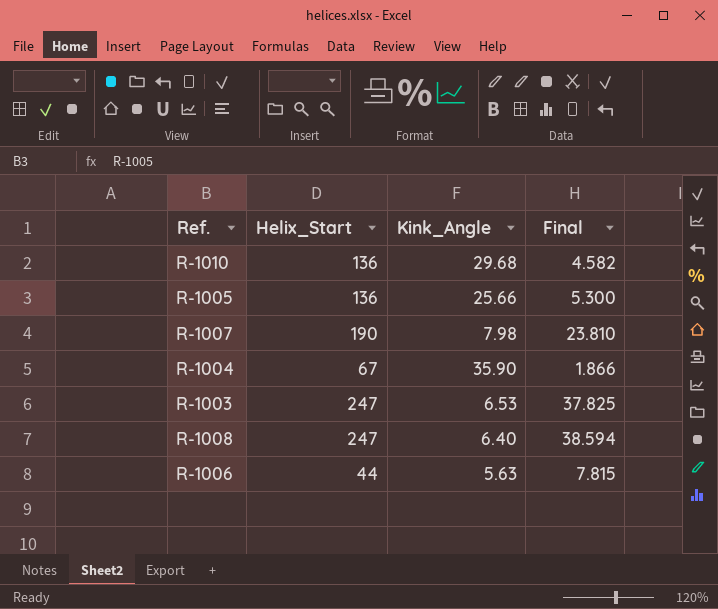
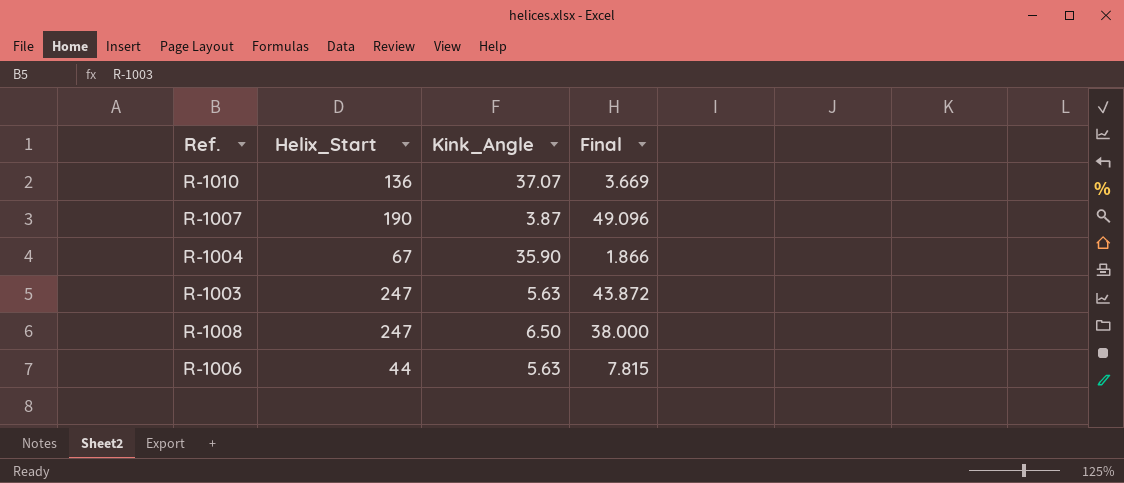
row R-1005: 136 | 25.66 | 5.300 -> none
R-1010 | Kink_Angle: 29.68 -> 37.07
R-1010 | Final: 4.582 -> 3.669
R-1007 | Kink_Angle: 7.98 -> 3.87
R-1007 | Final: 23.810 -> 49.096
R-1003 | Kink_Angle: 6.53 -> 5.63
R-1003 | Final: 37.825 -> 43.872
R-1008 | Kink_Angle: 6.40 -> 6.50
R-1008 | Final: 38.594 -> 38.000

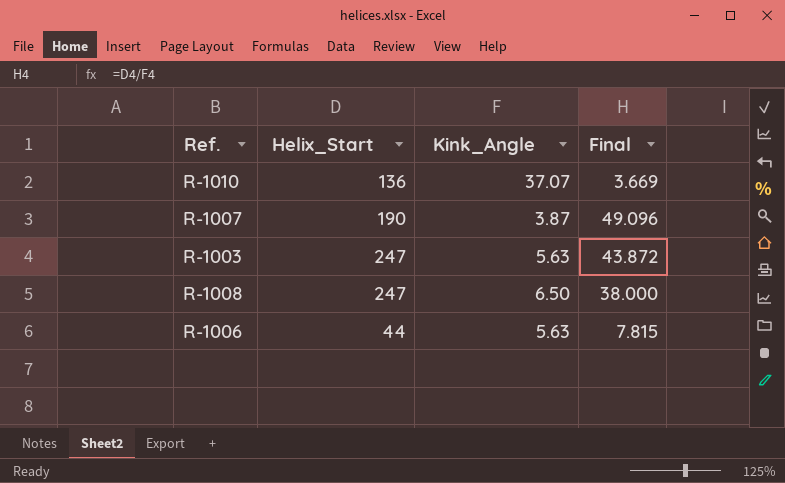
row R-1004: 67 | 35.90 | 1.866 -> none

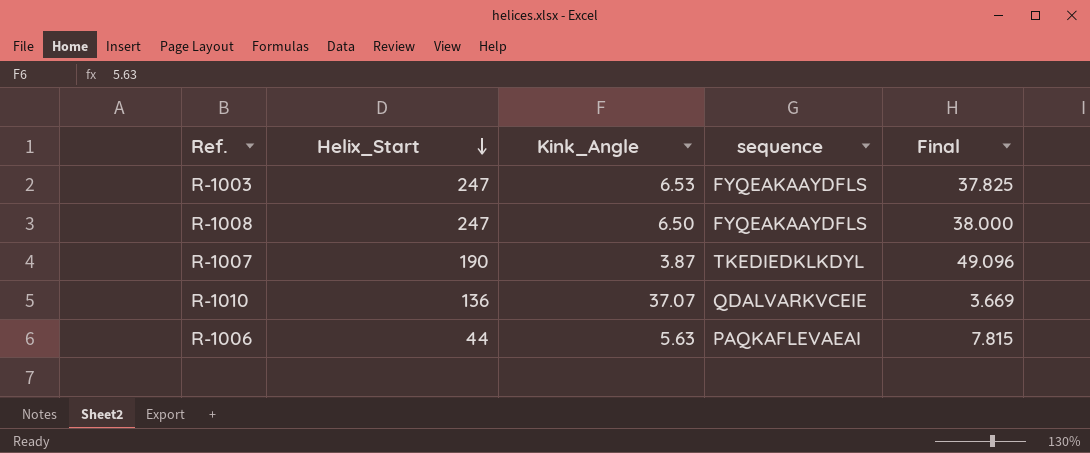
row order: none -> Helix_Start descending
column sequence | position: none -> 4
R-1003 | Kink_Angle: 5.63 -> 6.53
R-1003 | Final: 43.872 -> 37.825

